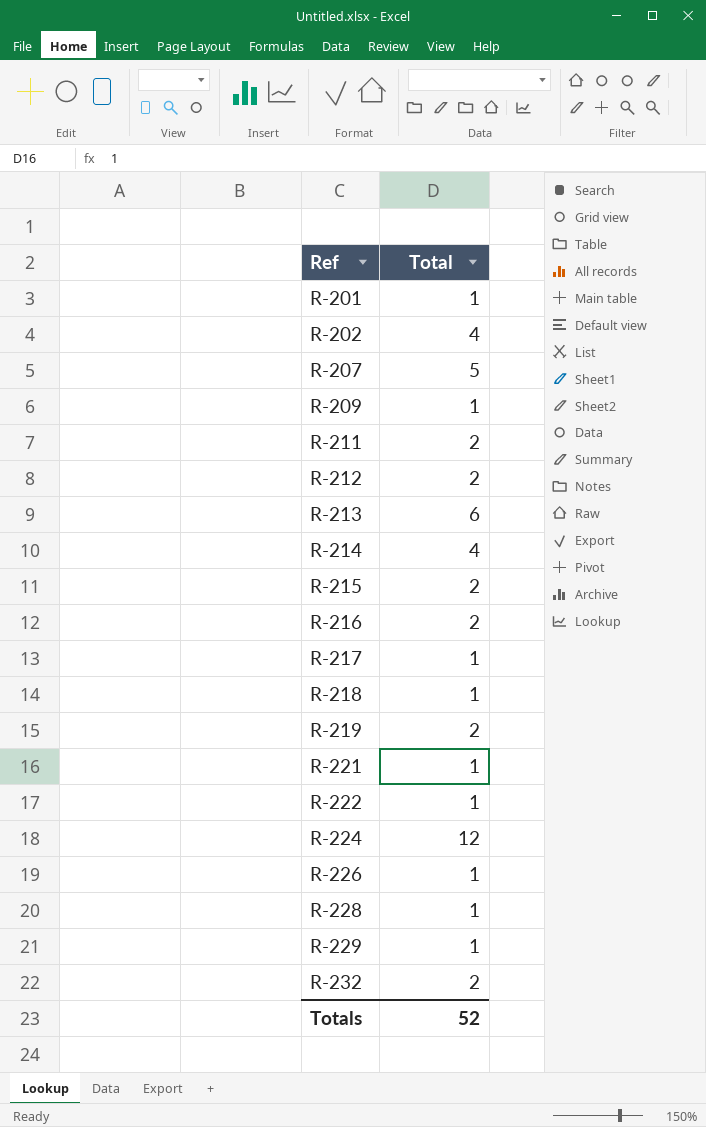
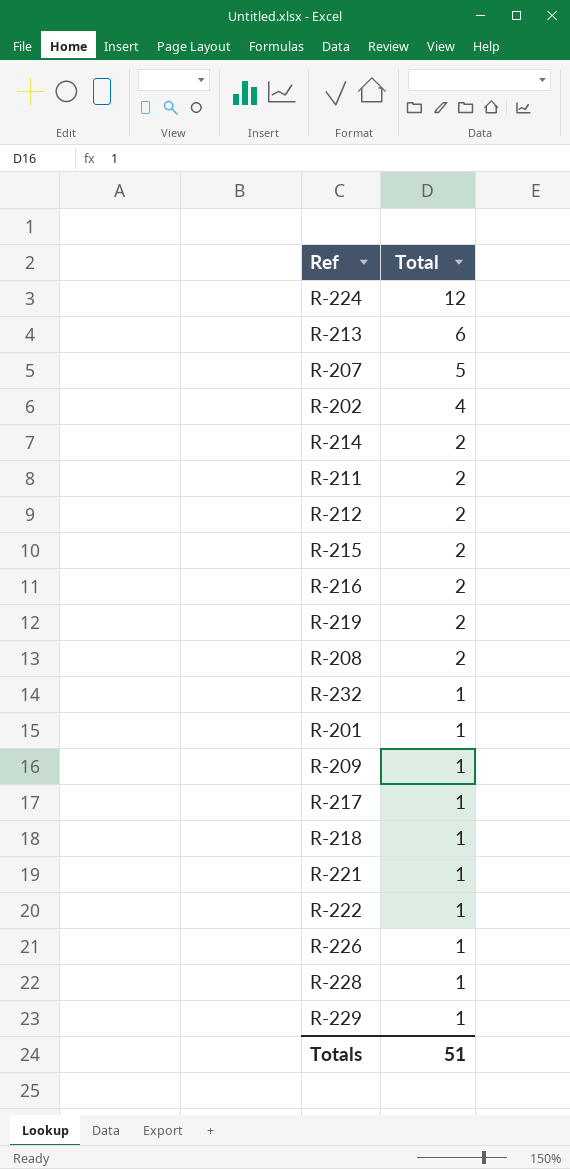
row order: Ref ascending -> Total descending
R-214 | Total: 4 -> 2
row R-208: none -> 2
R-232 | Total: 2 -> 1
Totals | Total: 52 -> 51

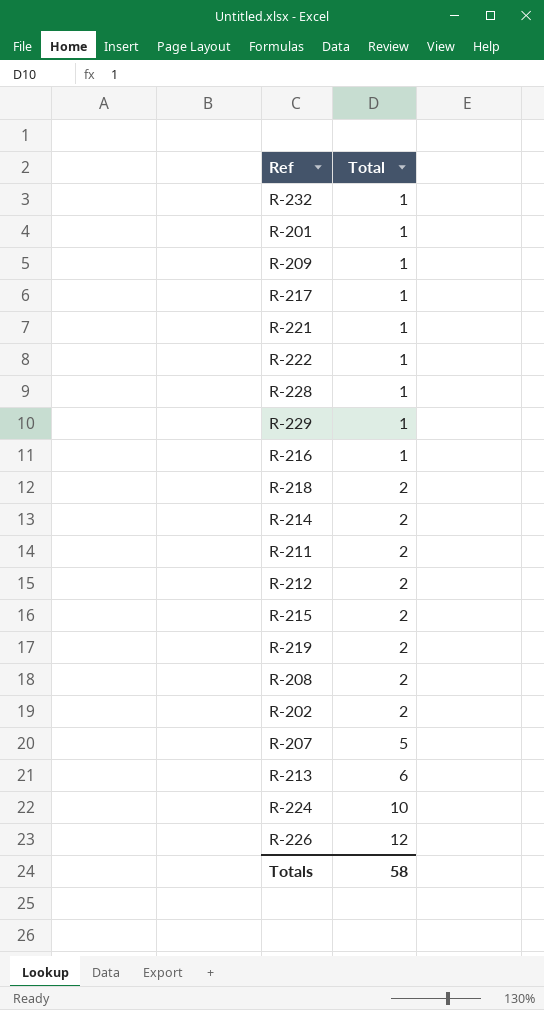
row order: Total descending -> Total ascending
R-216 | Total: 2 -> 1
R-218 | Total: 1 -> 2
R-202 | Total: 4 -> 2
R-224 | Total: 12 -> 10
R-226 | Total: 1 -> 12
Totals | Total: 51 -> 58

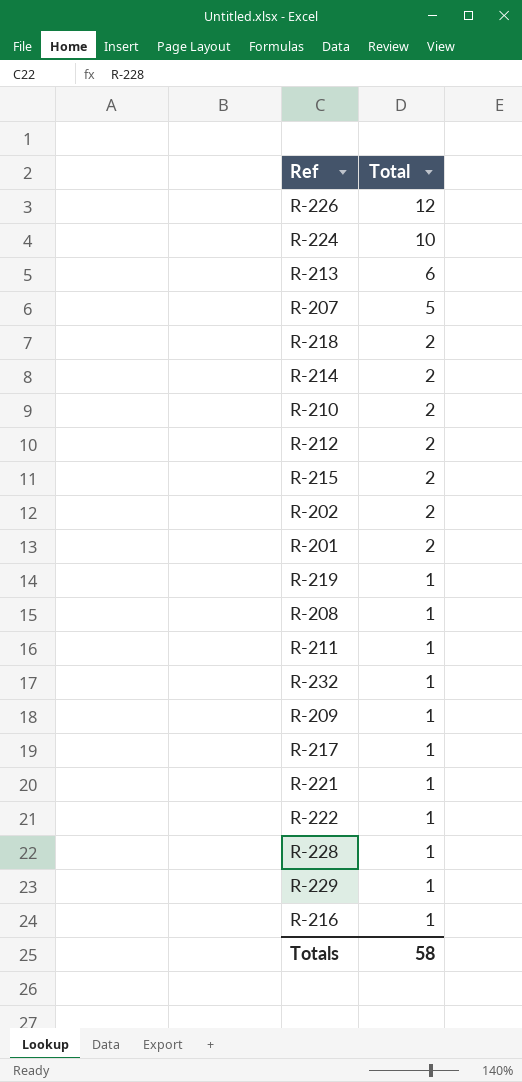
row order: Total ascending -> Total descending
row R-210: none -> 2
R-201 | Total: 1 -> 2
R-219 | Total: 2 -> 1
R-208 | Total: 2 -> 1
R-211 | Total: 2 -> 1

